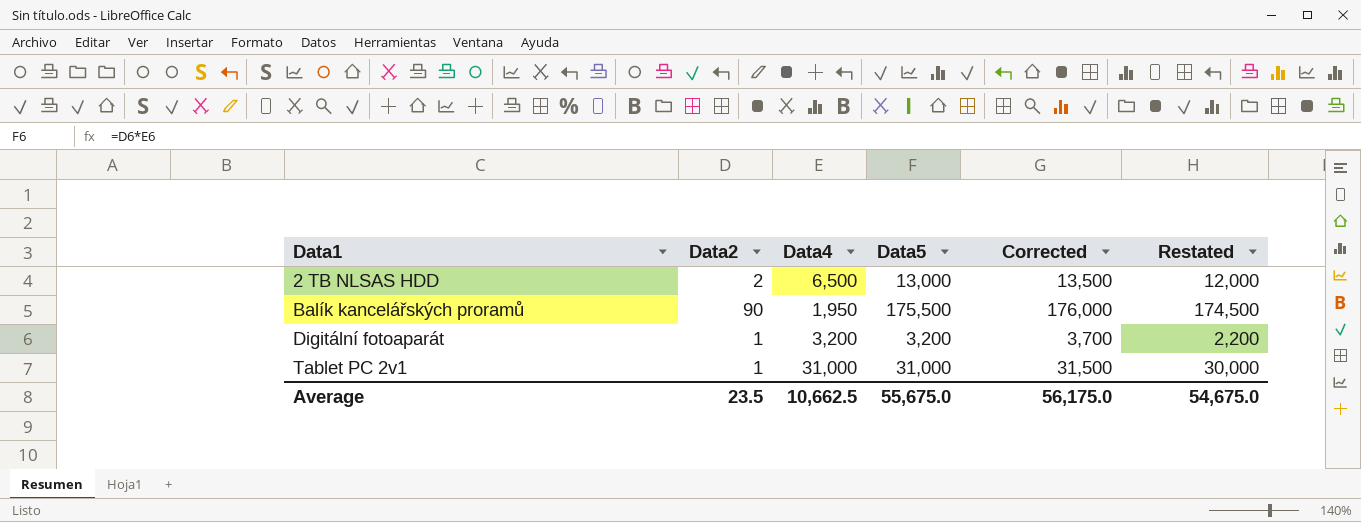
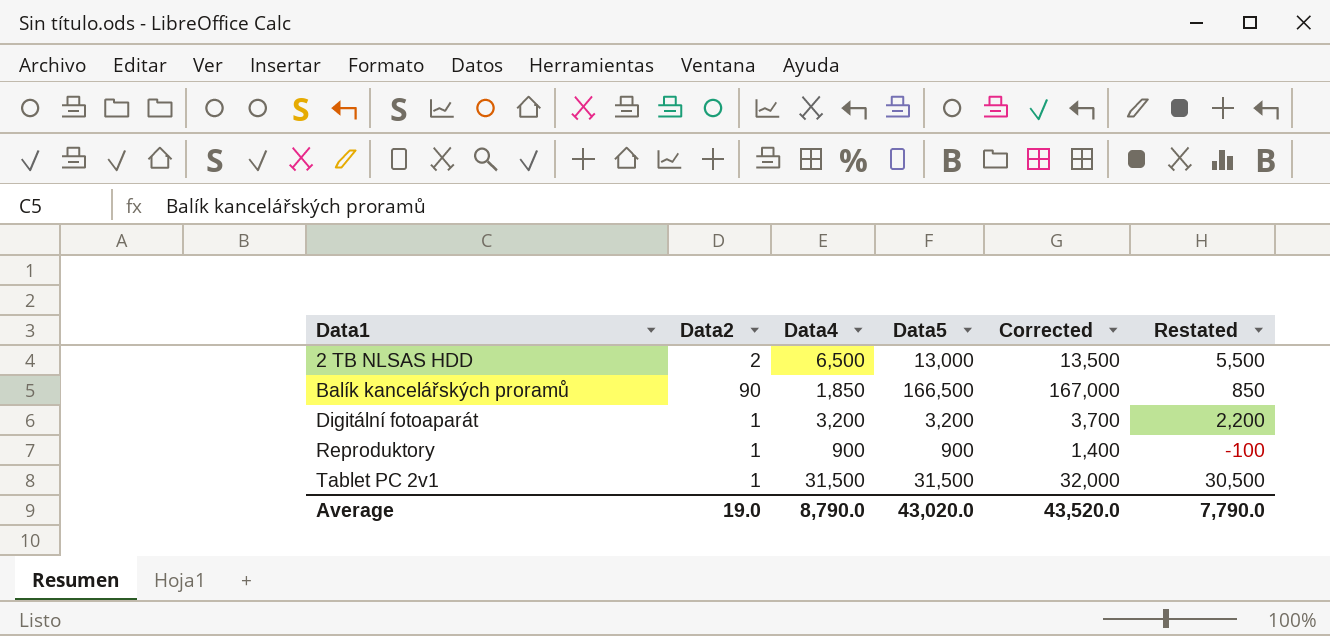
column Restated | formula: [Data5] - 1000 -> [Data4] - 1000
Balík kancelářských proramů | Data4: 1,950 -> 1,850
Balík kancelářských proramů | Data5: 175,500 -> 166,500
Balík kancelářských proramů | Corrected: 176,000 -> 167,000
row Reproduktory: none -> 1 | 900 | 900 | 1,400 | -100
Tablet PC 2v1 | Data4: 31,000 -> 31,500
Tablet PC 2v1 | Data5: 31,000 -> 31,500
Tablet PC 2v1 | Corrected: 31,500 -> 32,000
Average | Data2: 23.5 -> 19.0
Average | Data4: 10,662.5 -> 8,790.0
Average | Data5: 55,675.0 -> 43,020.0
Average | Corrected: 56,175.0 -> 43,520.0
Average | Restated: 54,675.0 -> 7,790.0

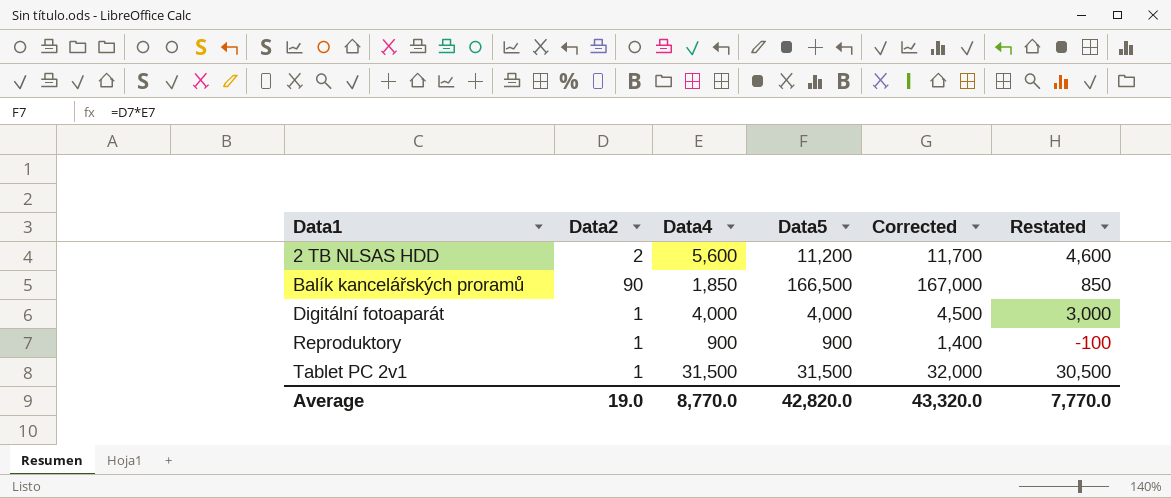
2 TB NLSAS HDD | Data4: 6,500 -> 5,600
2 TB NLSAS HDD | Data5: 13,000 -> 11,200
2 TB NLSAS HDD | Corrected: 13,500 -> 11,700
2 TB NLSAS HDD | Restated: 5,500 -> 4,600
Digitální fotoaparát | Data4: 3,200 -> 4,000
Digitální fotoaparát | Data5: 3,200 -> 4,000
Digitální fotoaparát | Corrected: 3,700 -> 4,500
Digitální fotoaparát | Restated: 2,200 -> 3,000
Average | Data4: 8,790.0 -> 8,770.0
Average | Data5: 43,020.0 -> 42,820.0
Average | Corrected: 43,520.0 -> 43,320.0
Average | Restated: 7,790.0 -> 7,770.0

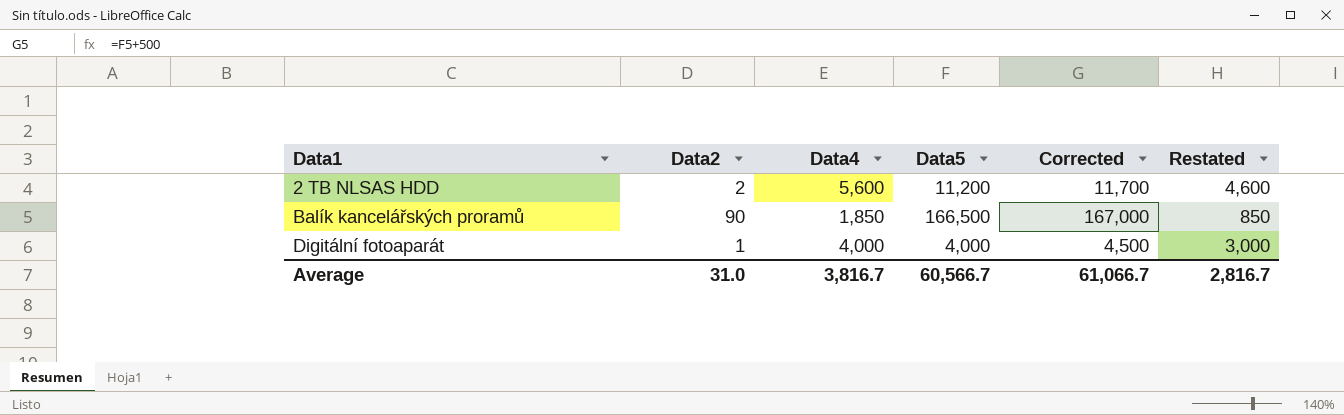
row Reproduktory: 1 | 900 | 900 | 1,400 | -100 -> none
row Tablet PC 2v1: 1 | 31,500 | 31,500 | 32,000 | 30,500 -> none
Average | Data2: 19.0 -> 31.0
Average | Data4: 8,770.0 -> 3,816.7
Average | Data5: 42,820.0 -> 60,566.7
Average | Corrected: 43,320.0 -> 61,066.7
Average | Restated: 7,770.0 -> 2,816.7

